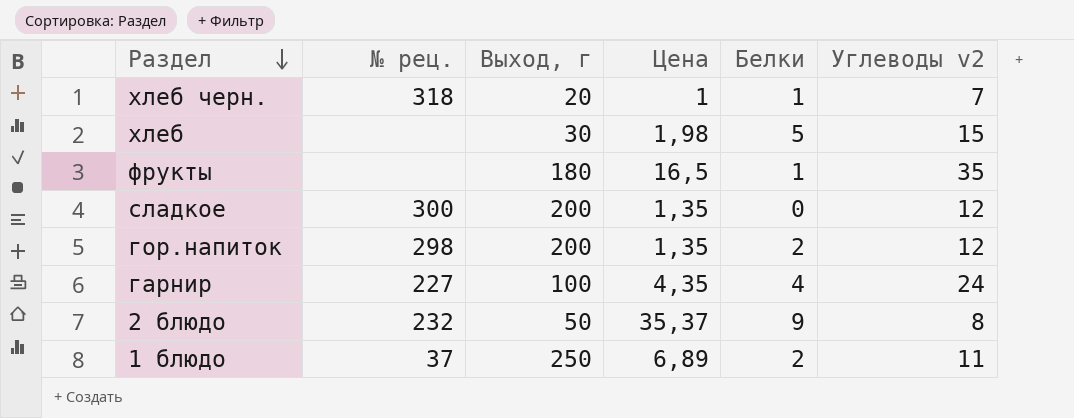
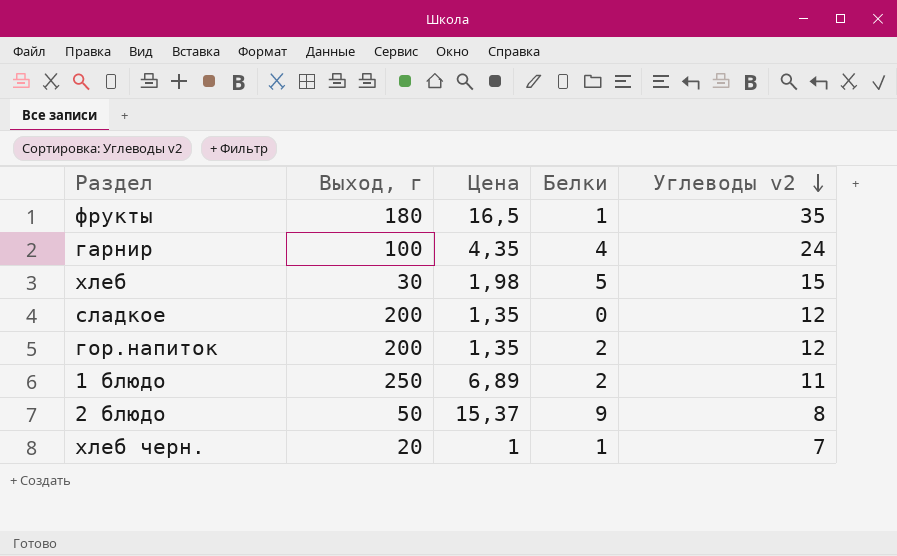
row order: Раздел descending -> Углеводы v2 descending
column № рец. | position: 2 -> none
2 блюдо | Цена: 35,37 -> 15,37

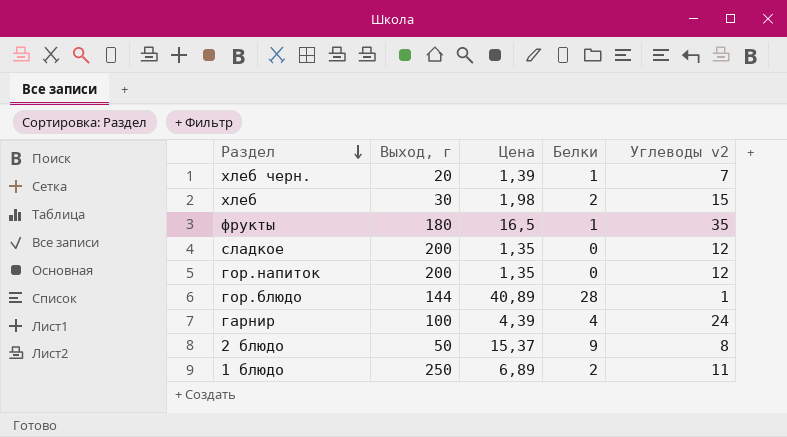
row order: Углеводы v2 descending -> Раздел descending
хлеб черн. | Цена: 1 -> 1,39
хлеб | Белки: 5 -> 2
гор.напиток | Белки: 2 -> 0
row гор.блюдо: none -> 144 | 40,89 | 28 | 1
гарнир | Цена: 4,35 -> 4,39

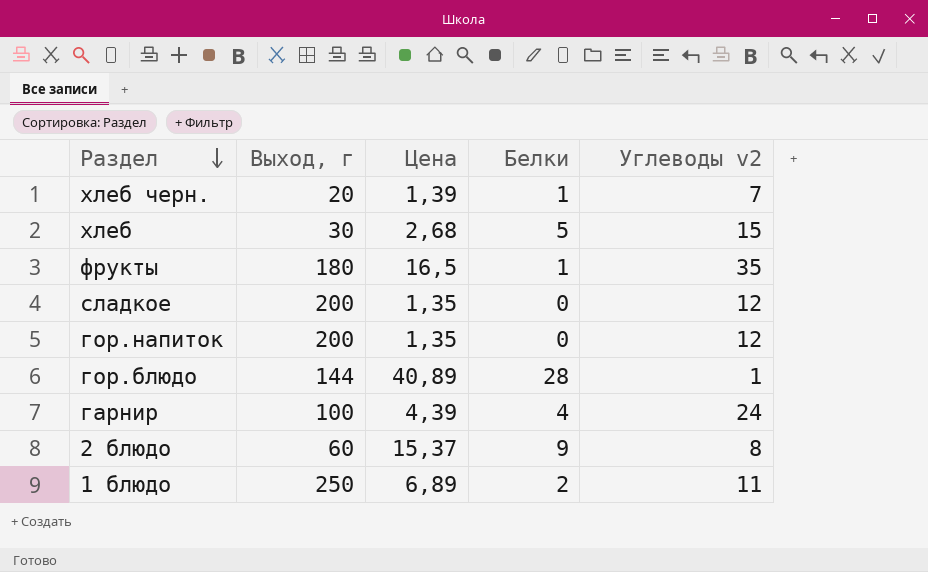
хлеб | Цена: 1,98 -> 2,68
хлеб | Белки: 2 -> 5
2 блюдо | Выход, г: 50 -> 60

